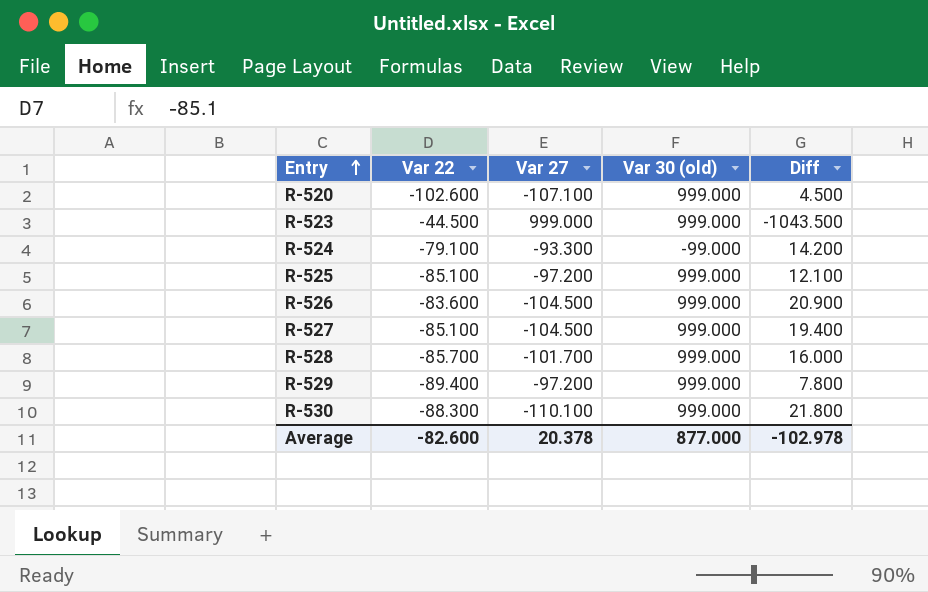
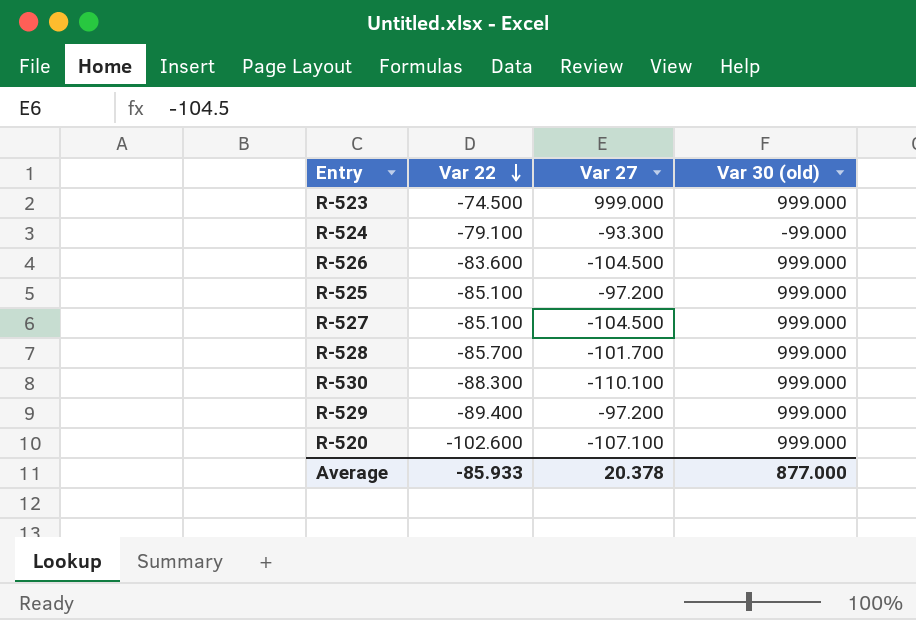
row order: Entry ascending -> Var 22 descending
column Diff | formula: [Var 22] - [Var 27] -> none
R-523 | Var 22: -44.500 -> -74.500
Average | Var 22: -82.600 -> -85.933

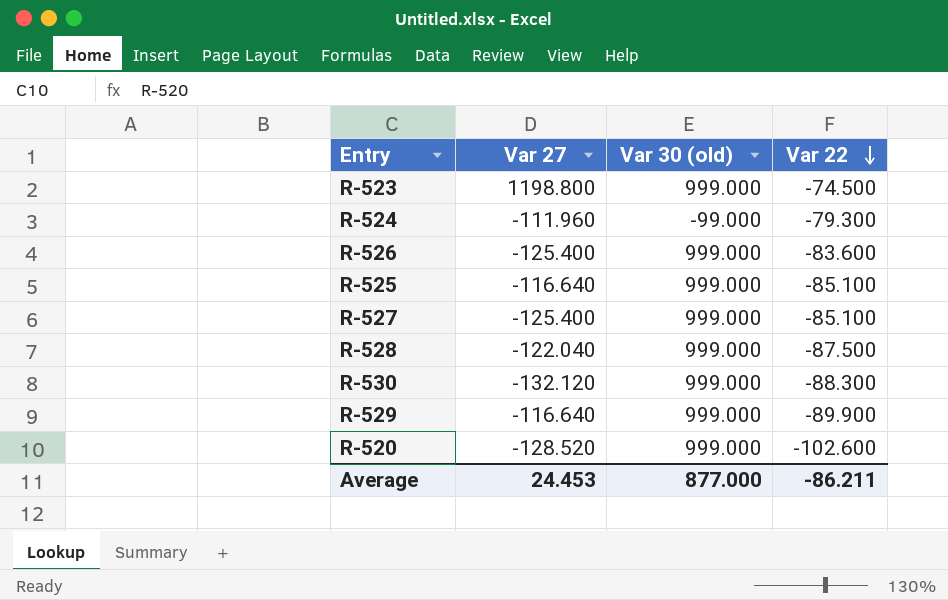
column Var 22 | position: 2 -> 4
R-523 | Var 27: 999.000 -> 1198.800
R-524 | Var 27: -93.300 -> -111.960
R-524 | Var 22: -79.100 -> -79.300
R-526 | Var 27: -104.500 -> -125.400
R-525 | Var 27: -97.200 -> -116.640
R-527 | Var 27: -104.500 -> -125.400
R-528 | Var 27: -101.700 -> -122.040
R-528 | Var 22: -85.700 -> -87.500
R-530 | Var 27: -110.100 -> -132.120
R-529 | Var 27: -97.200 -> -116.640
R-529 | Var 22: -89.400 -> -89.900
R-520 | Var 27: -107.100 -> -128.520
Average | Var 27: 20.378 -> 24.453
Average | Var 22: -85.933 -> -86.211

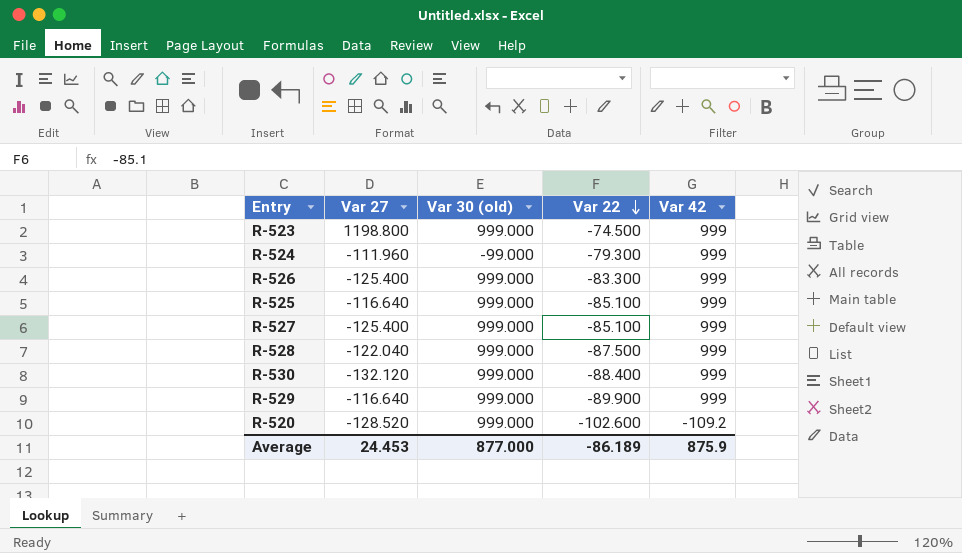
column Var 42 | position: none -> 5
R-526 | Var 22: -83.600 -> -83.300
R-530 | Var 22: -88.300 -> -88.400
Average | Var 22: -86.211 -> -86.189

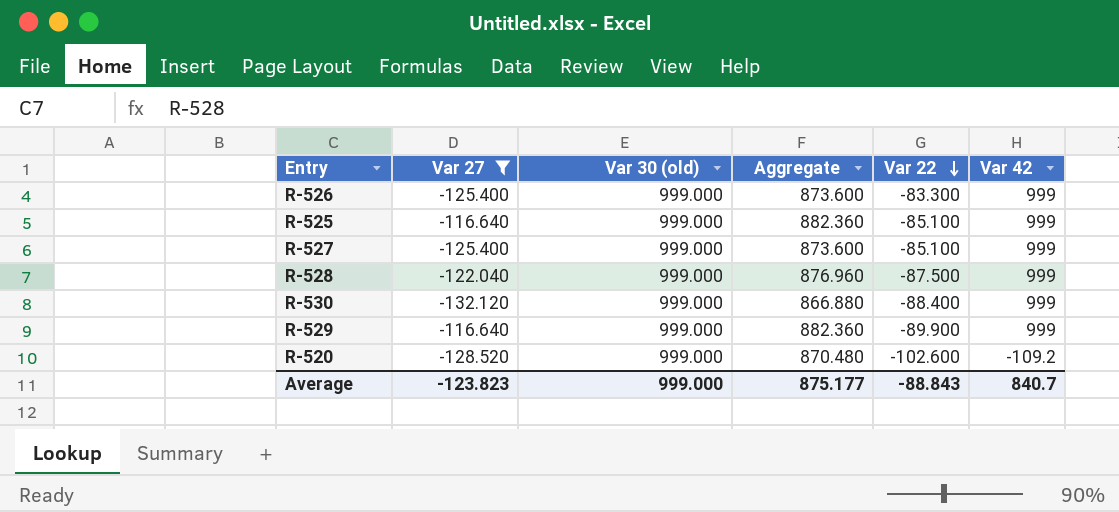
filter: none -> Var 27 <= -116.640
column Aggregate | formula: none -> [Var 27] + [Var 30 (old)]
Average | Var 27: 24.453 -> -123.823
Average | Var 30 (old): 877.000 -> 999.000
Average | Var 22: -86.189 -> -88.843
Average | Var 42: 875.9 -> 840.7

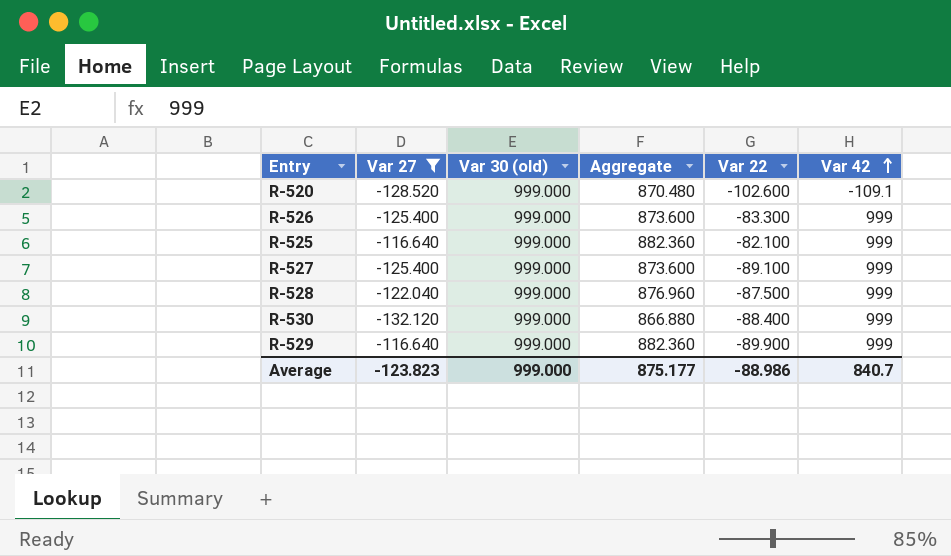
row order: Var 22 descending -> Var 42 ascending
R-520 | Var 42: -109.2 -> -109.1
R-525 | Var 22: -85.100 -> -82.100
R-527 | Var 22: -85.100 -> -89.100
Average | Var 22: -88.843 -> -88.986

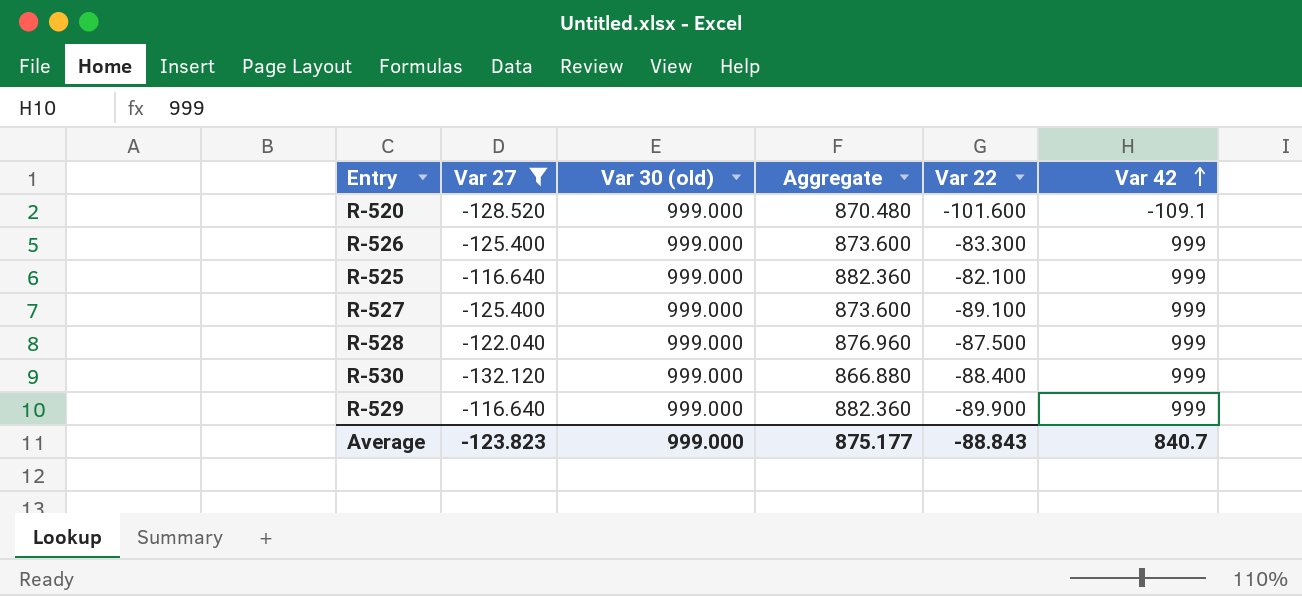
R-520 | Var 22: -102.600 -> -101.600
Average | Var 22: -88.986 -> -88.843

